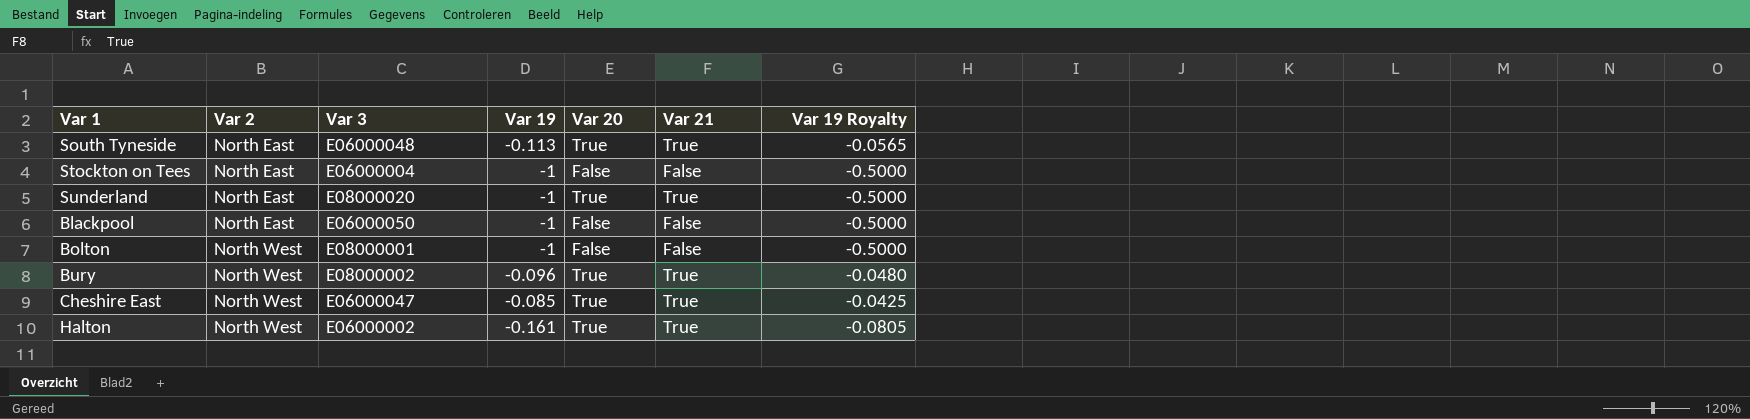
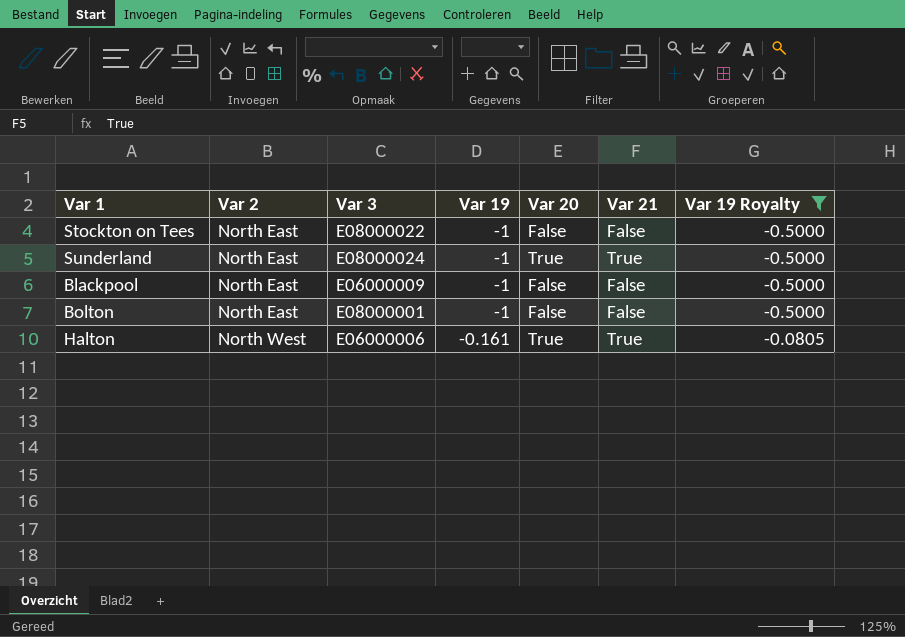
filter: none -> Var 19 Royalty <= -0.0805
Stockton on Tees | Var 3: E06000004 -> E08000022
Sunderland | Var 3: E08000020 -> E08000024
Blackpool | Var 3: E06000050 -> E06000009
Bolton | Var 2: North West -> North East
Halton | Var 3: E06000002 -> E06000006

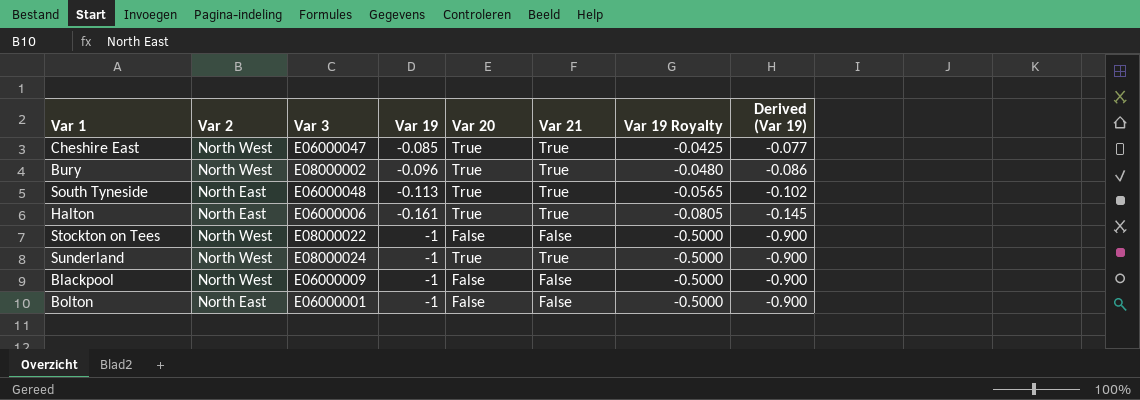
filter: Var 19 Royalty <= -0.0805 -> none
row order: Var 2 ascending -> Var 19 descending
column Derived (Var 19) | formula: none -> [Var 19] * 0.9
Halton | Var 2: North West -> North East
Stockton on Tees | Var 2: North East -> North West
Sunderland | Var 2: North East -> North West
Blackpool | Var 2: North East -> North West
Bolton | Var 3: E08000001 -> E06000001

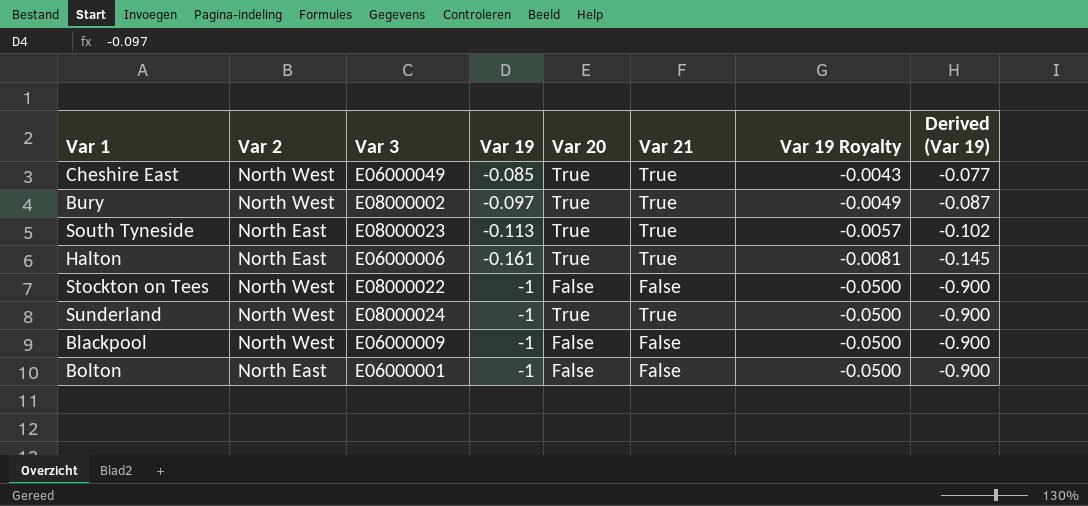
column Var 19 Royalty | formula: [Var 19] * 0.5 -> [Var 19] * 0.05
Cheshire East | Var 3: E06000047 -> E06000049
Bury | Var 19: -0.096 -> -0.097
Bury | Derived (Var 19): -0.086 -> -0.087
South Tyneside | Var 3: E06000048 -> E08000023

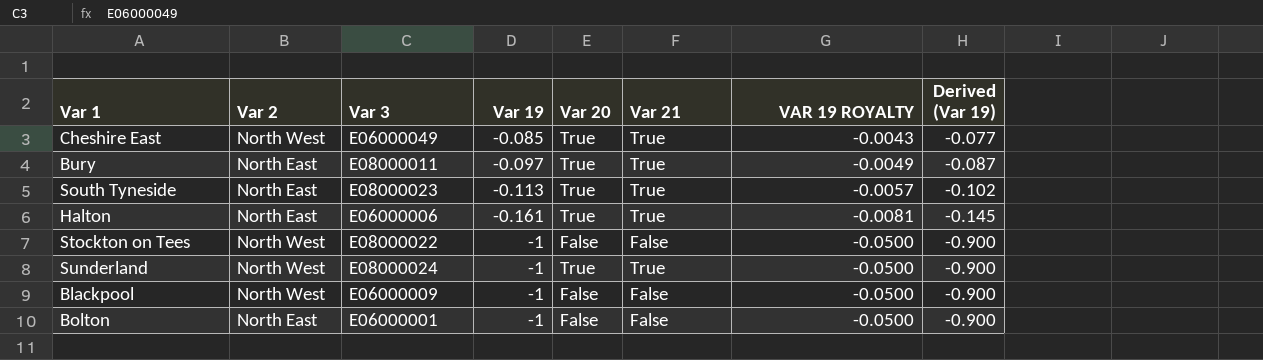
column name: Var 19 Royalty -> VAR 19 ROYALTY
Bury | Var 2: North West -> North East
Bury | Var 3: E08000002 -> E08000011

